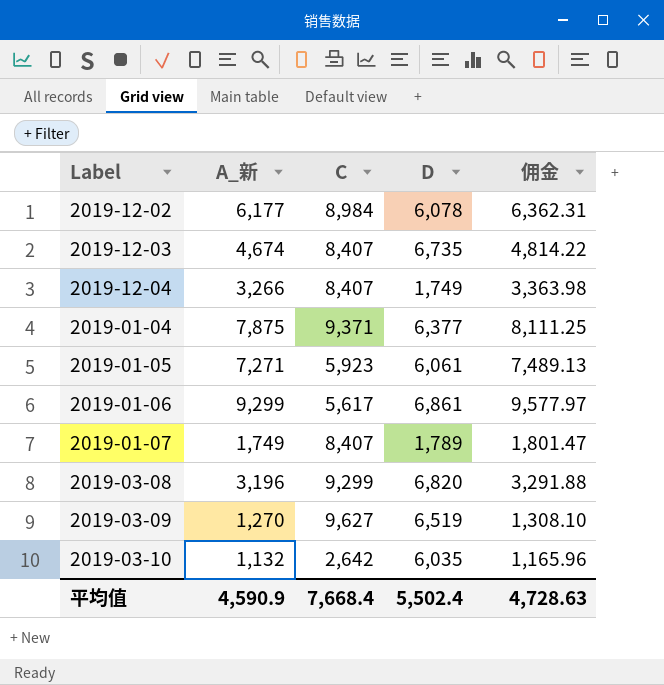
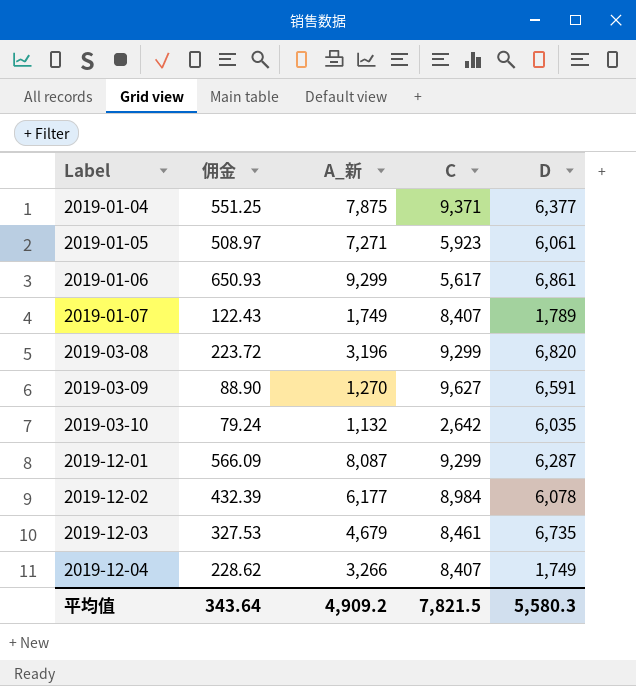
row order: none -> Label ascending
column 佣金 | formula: [A_新] * 1.03 -> [A_新] * 0.07
column 佣金 | position: 5 -> 2
2019-03-09 | D: 6,519 -> 6,591
row 2019-12-01: none -> 566.09 | 8,087 | 9,299 | 6,287
2019-12-03 | A_新: 4,674 -> 4,679
2019-12-03 | C: 8,407 -> 8,461
平均值 | 佣金: 4,728.63 -> 343.64
平均值 | A_新: 4,590.9 -> 4,909.2
平均值 | C: 7,668.4 -> 7,821.5
平均值 | D: 5,502.4 -> 5,580.3

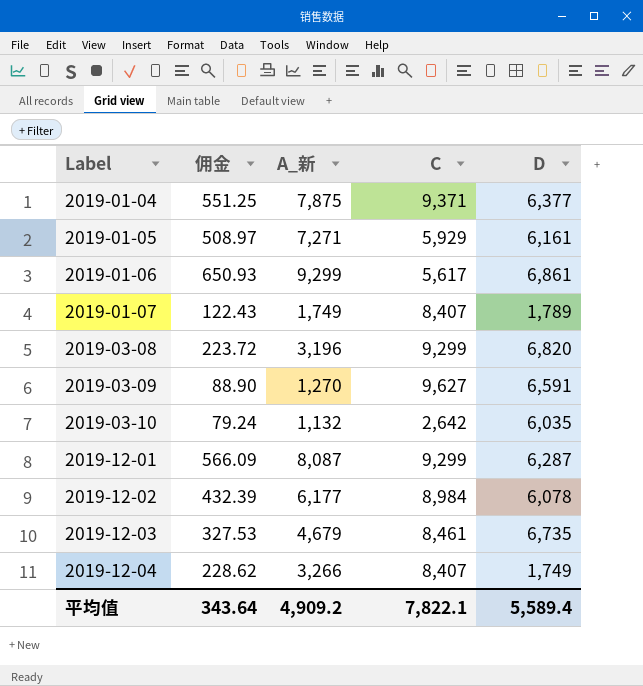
2019-01-05 | C: 5,923 -> 5,929
2019-01-05 | D: 6,061 -> 6,161
平均值 | C: 7,821.5 -> 7,822.1
平均值 | D: 5,580.3 -> 5,589.4

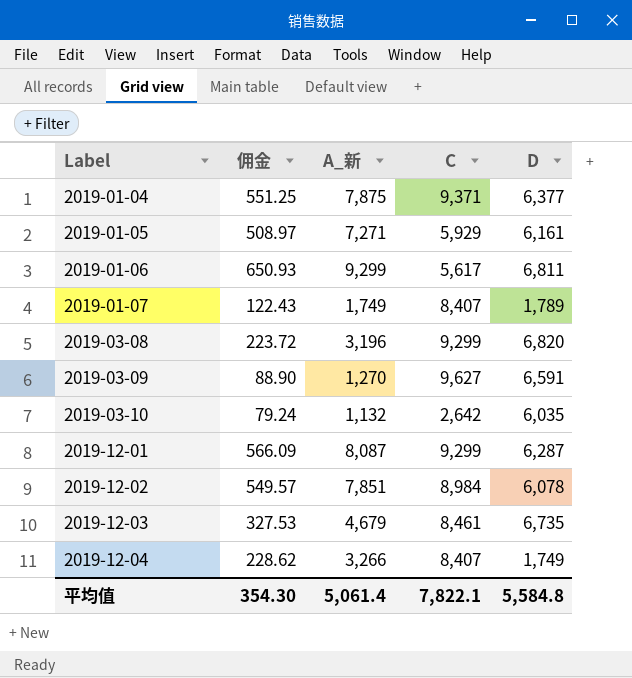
2019-01-06 | D: 6,861 -> 6,811
2019-12-02 | 佣金: 432.39 -> 549.57
2019-12-02 | A_新: 6,177 -> 7,851
平均值 | 佣金: 343.64 -> 354.30
平均值 | A_新: 4,909.2 -> 5,061.4
平均值 | D: 5,589.4 -> 5,584.8

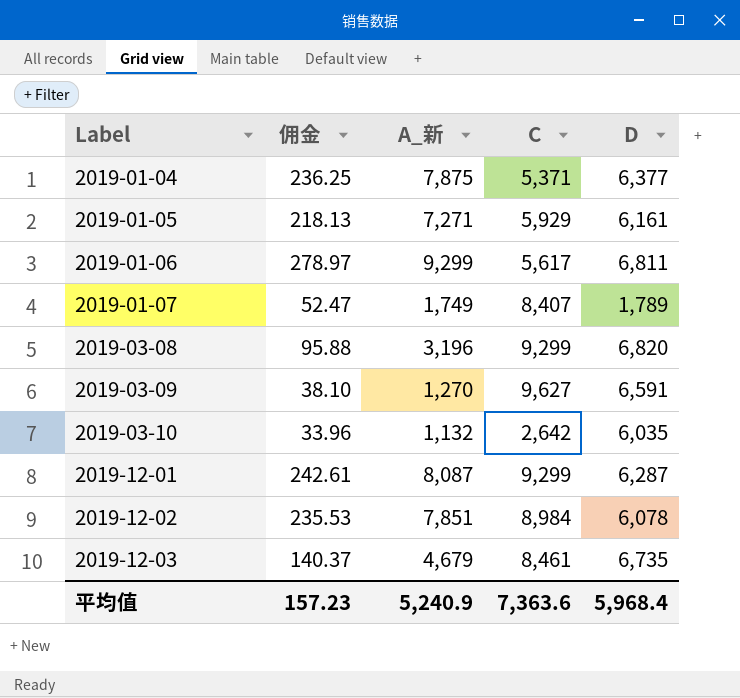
column 佣金 | formula: [A_新] * 0.07 -> [A_新] * 0.03
row 2019-12-04: 228.62 | 3,266 | 8,407 | 1,749 -> none
2019-01-04 | C: 9,371 -> 5,371
平均值 | 佣金: 354.30 -> 157.23
平均值 | A_新: 5,061.4 -> 5,240.9
平均值 | C: 7,822.1 -> 7,363.6
平均值 | D: 5,584.8 -> 5,968.4

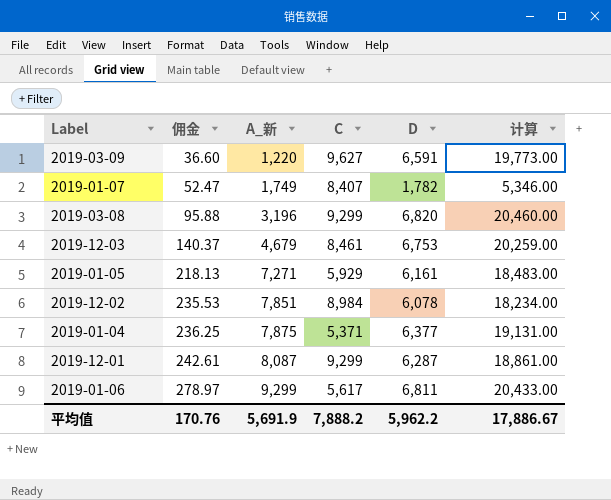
row order: Label ascending -> 佣金 ascending
column 计算 | formula: none -> [D] * 3
row 2019-03-10: 33.96 | 1,132 | 2,642 | 6,035 -> none
2019-03-09 | 佣金: 38.10 -> 36.60
2019-03-09 | A_新: 1,270 -> 1,220
2019-01-07 | D: 1,789 -> 1,782
2019-12-03 | D: 6,735 -> 6,753
平均值 | 佣金: 157.23 -> 170.76
平均值 | A_新: 5,240.9 -> 5,691.9
平均值 | C: 7,363.6 -> 7,888.2
平均值 | D: 5,968.4 -> 5,962.2

